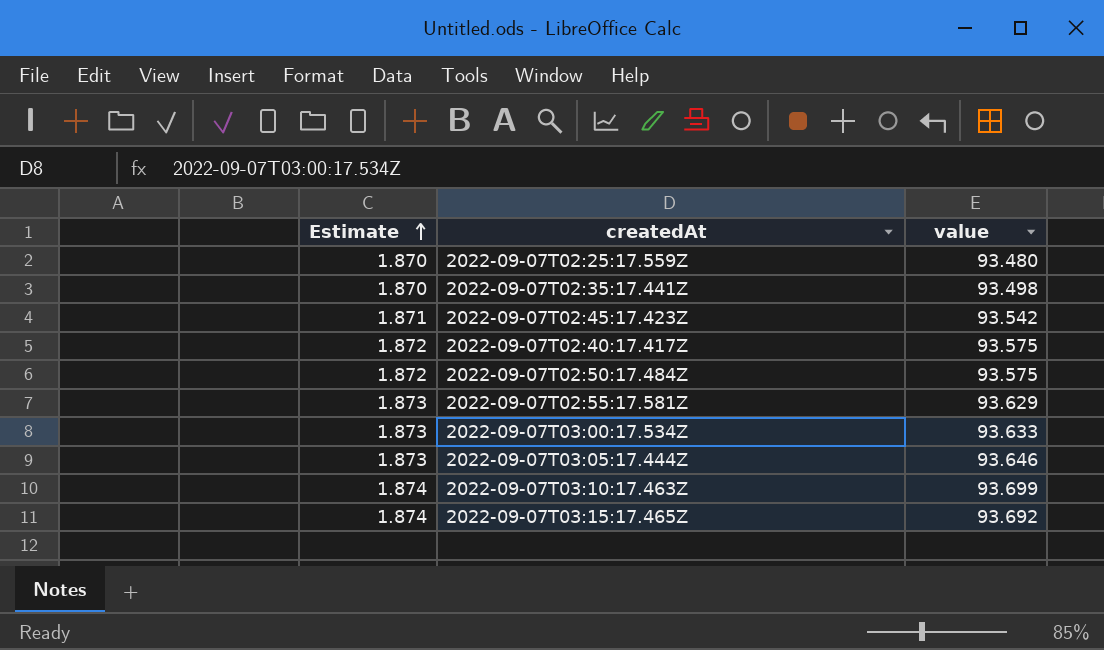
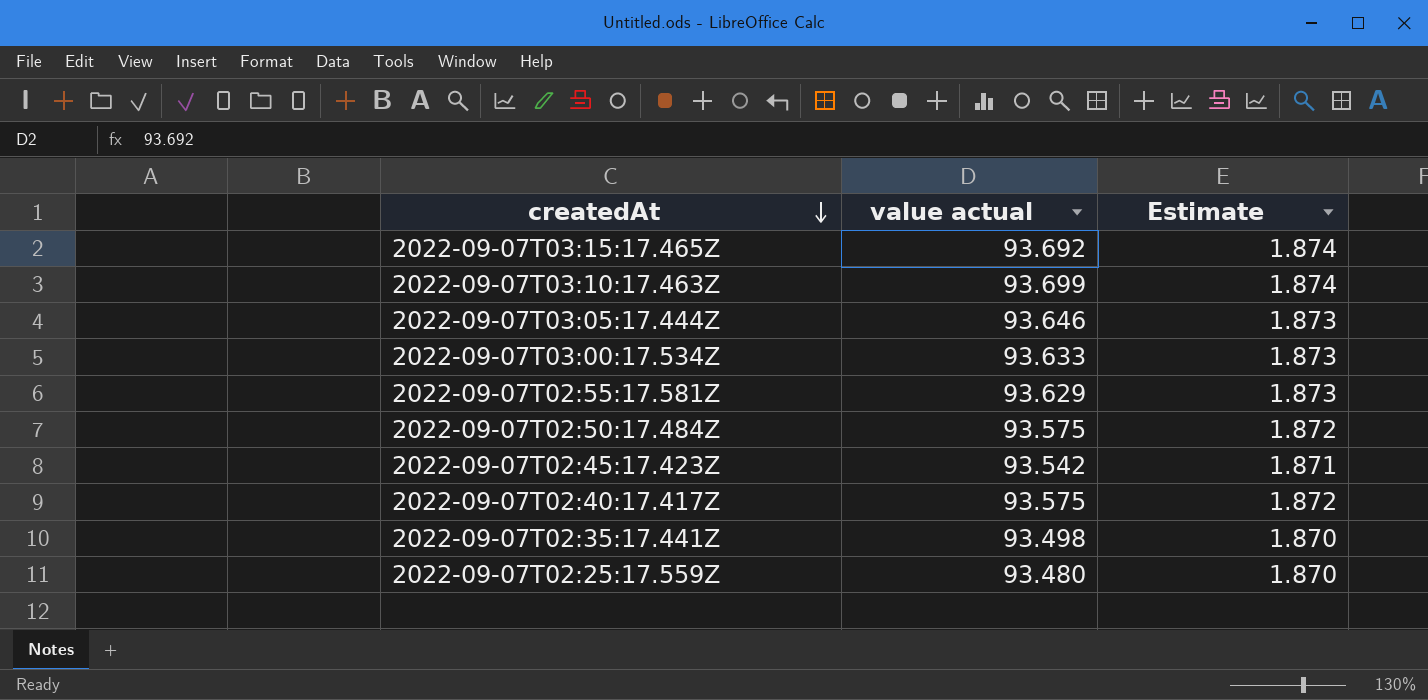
row order: Estimate ascending -> createdAt descending
column name: value -> value actual
column Estimate | position: 1 -> 3

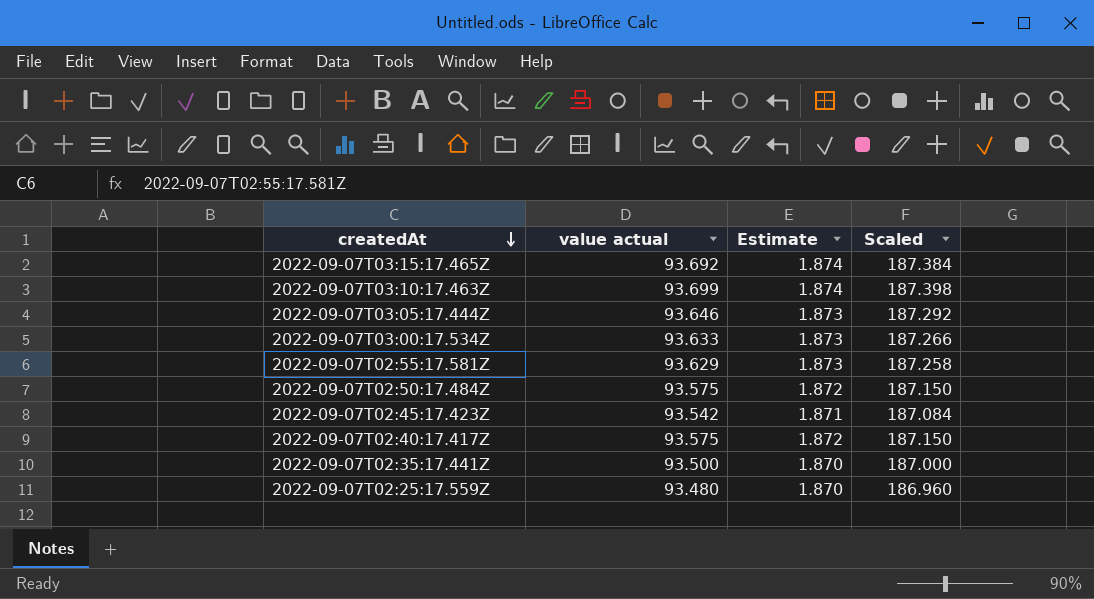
column Scaled | formula: none -> [value actual] * 2
2022-09-07T02:35:17.441Z | value actual: 93.498 -> 93.500

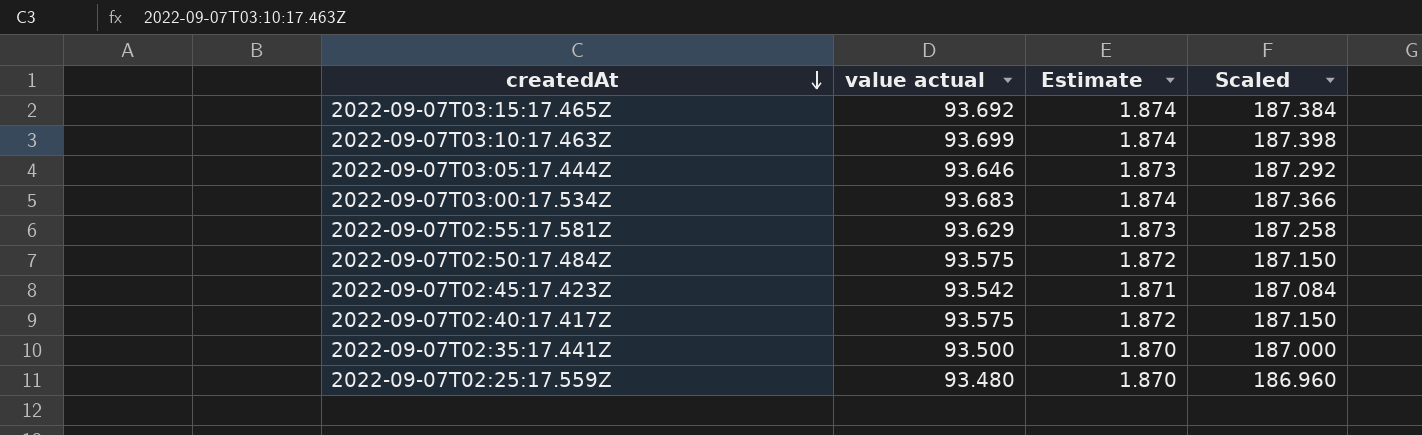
2022-09-07T03:00:17.534Z | value actual: 93.633 -> 93.683
2022-09-07T03:00:17.534Z | Estimate: 1.873 -> 1.874
2022-09-07T03:00:17.534Z | Scaled: 187.266 -> 187.366

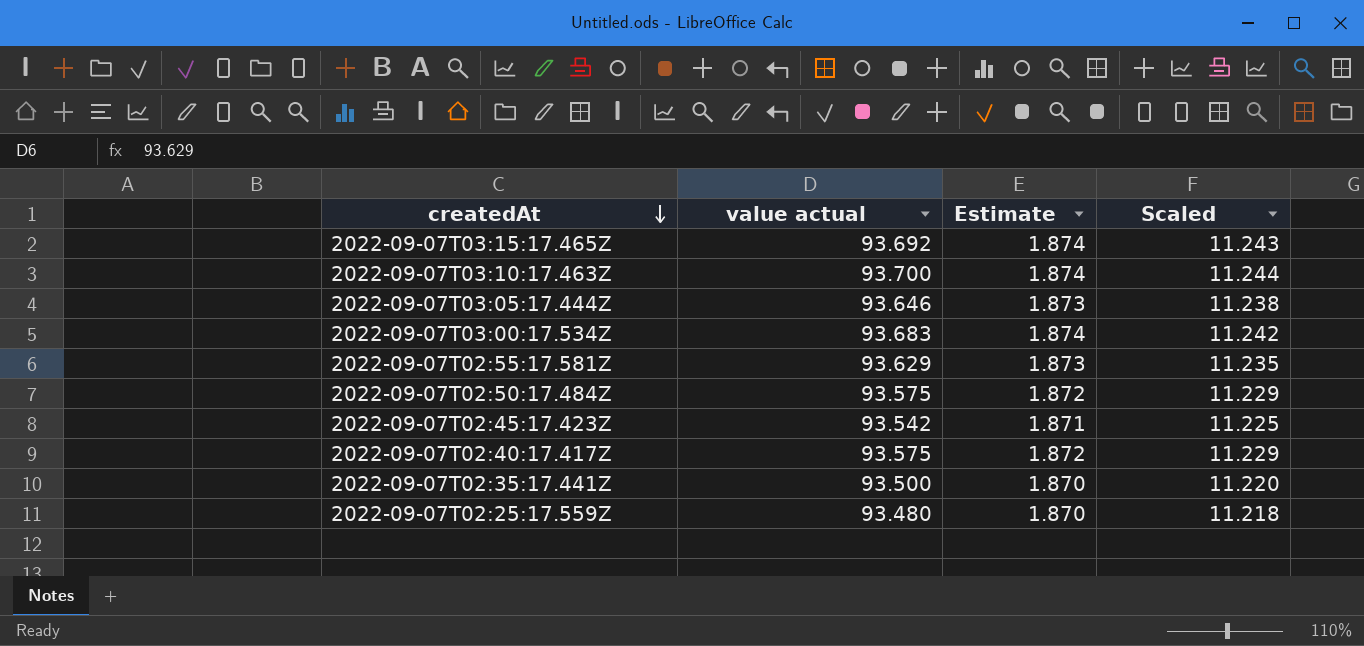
column Scaled | formula: [value actual] * 2 -> [value actual] * 0.12
2022-09-07T03:10:17.463Z | value actual: 93.699 -> 93.700

